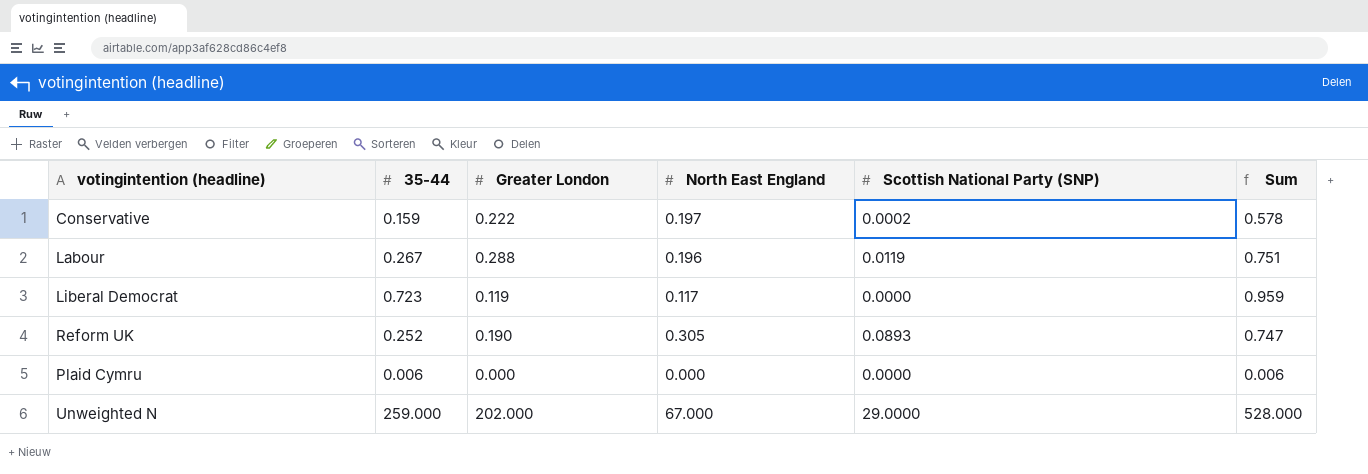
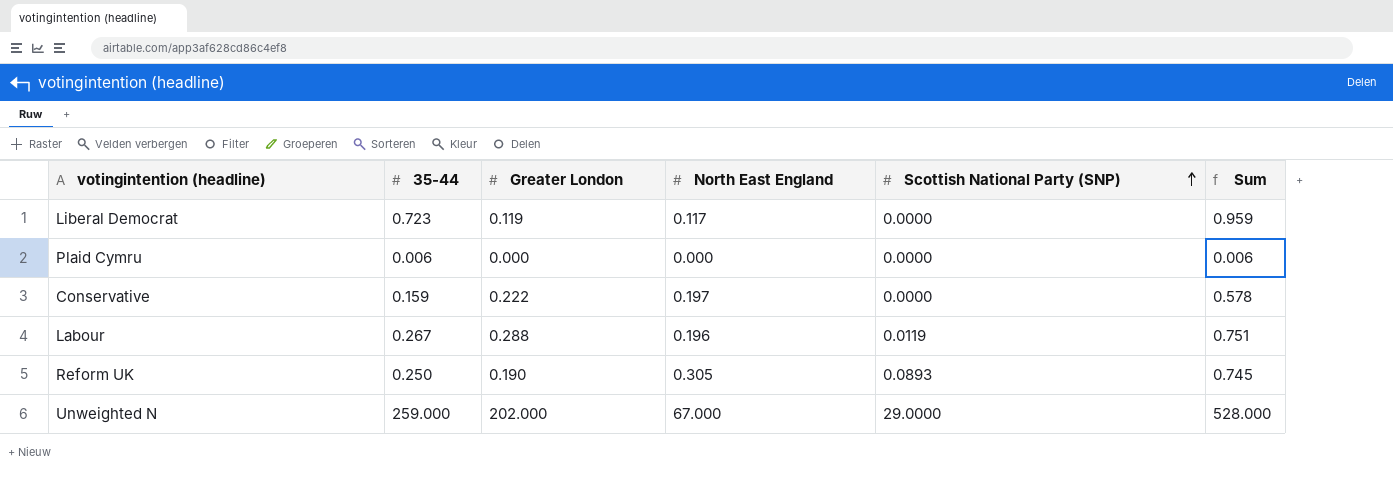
row order: none -> Scottish National Party (SNP) ascending
Conservative | Scottish National Party (SNP): 0.0002 -> 0.0000
Reform UK | 35-44: 0.252 -> 0.250
Reform UK | Sum: 0.747 -> 0.745

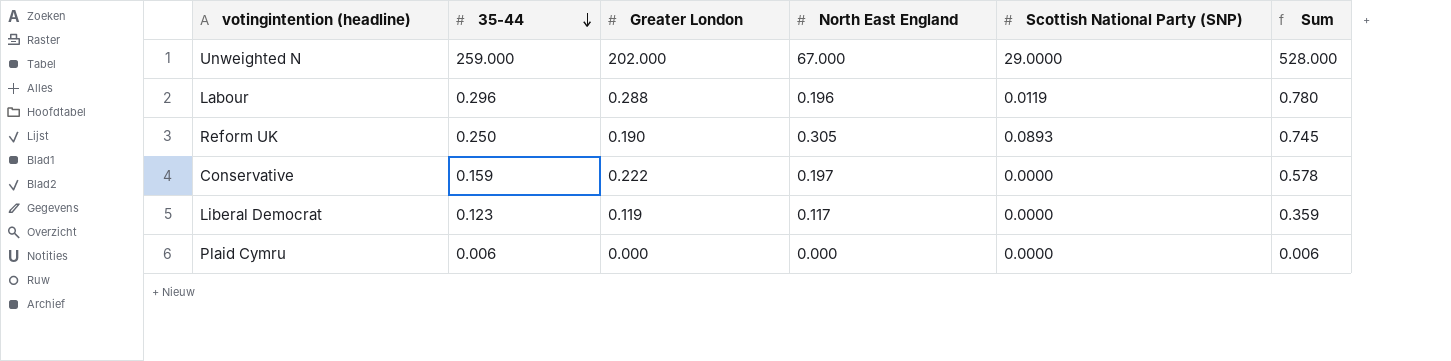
row order: Scottish National Party (SNP) ascending -> 35-44 descending
Labour | 35-44: 0.267 -> 0.296
Labour | Sum: 0.751 -> 0.780
Liberal Democrat | 35-44: 0.723 -> 0.123
Liberal Democrat | Sum: 0.959 -> 0.359

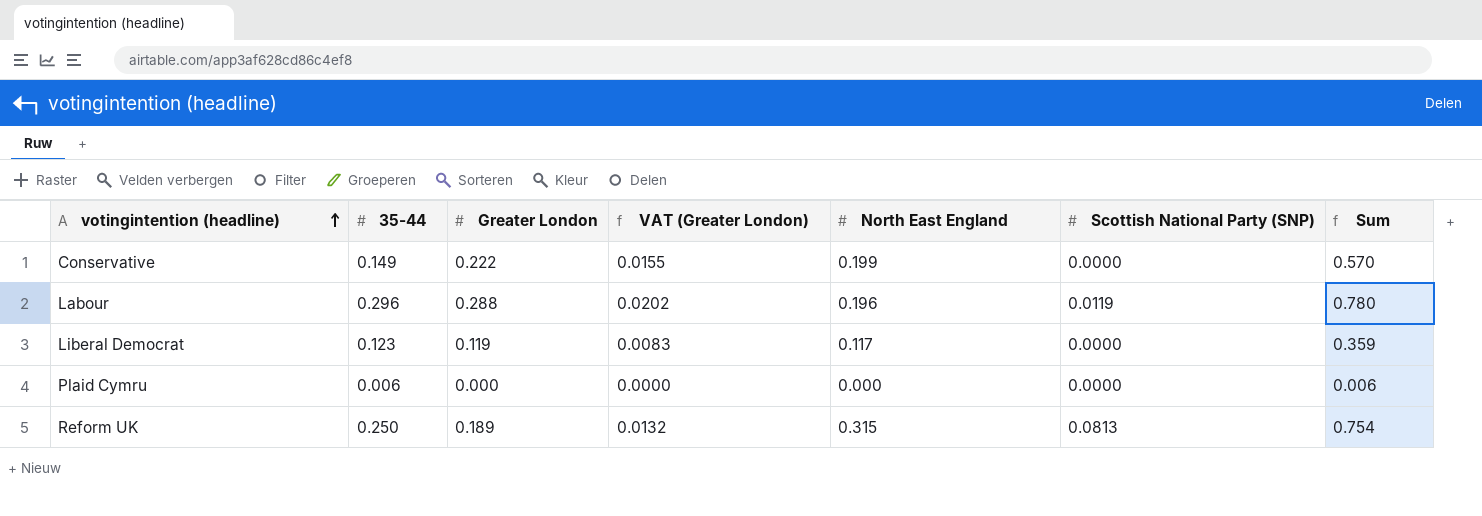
row order: 35-44 descending -> votingintention (headline) ascending
column VAT (Greater London) | formula: none -> [Greater London] * 0.07
row Unweighted N: 259.000 | 202.000 | 67.000 | 29.0000 | 528.000 -> none
Conservative | 35-44: 0.159 -> 0.149
Conservative | North East England: 0.197 -> 0.199
Conservative | Sum: 0.578 -> 0.570
Reform UK | Greater London: 0.190 -> 0.189
Reform UK | North East England: 0.305 -> 0.315
Reform UK | Scottish National Party (SNP): 0.0893 -> 0.0813
Reform UK | Sum: 0.745 -> 0.754

